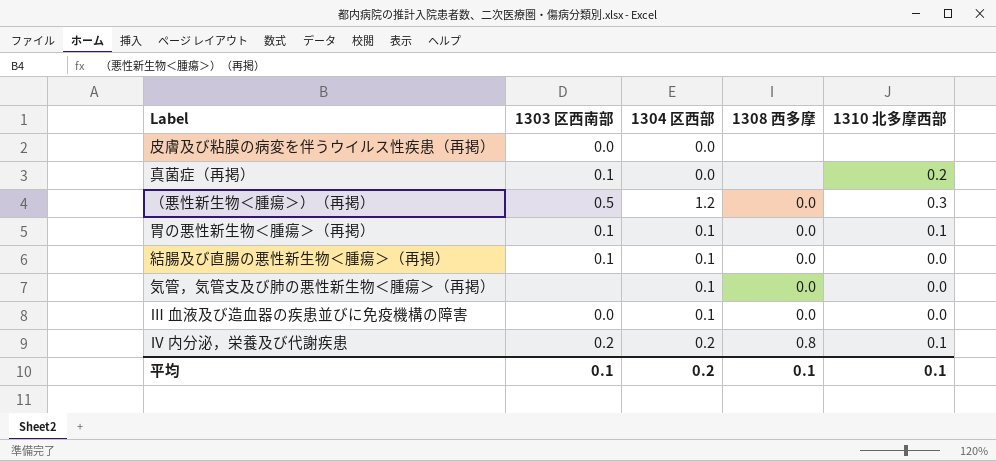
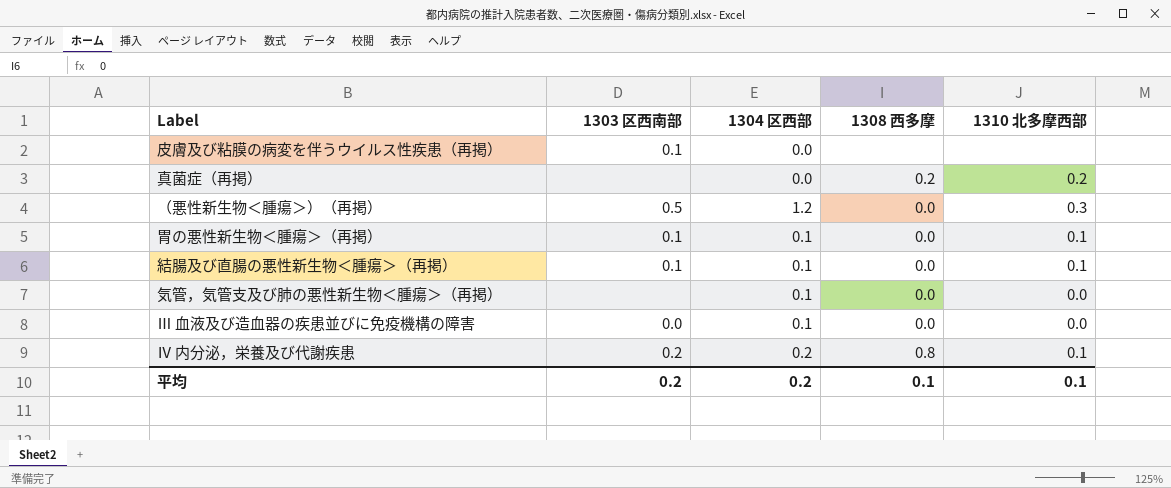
皮膚及び粘膜の病変を伴うウイルス性疾患（再掲） | 1303 区西南部: 0.0 -> 0.1
真菌症（再掲） | 1303 区西南部: 0.1 -> none
真菌症（再掲） | 1308 西多摩: none -> 0.2
結腸及び直腸の悪性新生物＜腫瘍＞（再掲） | 1310 北多摩西部: 0.0 -> 0.1
平均 | 1303 区西南部: 0.1 -> 0.2

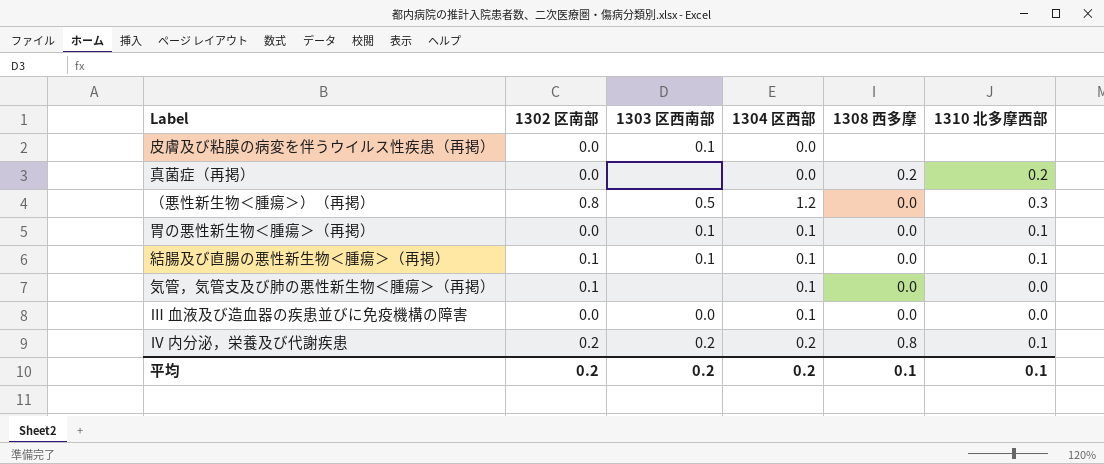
column 1302 区南部 | position: none -> 2

